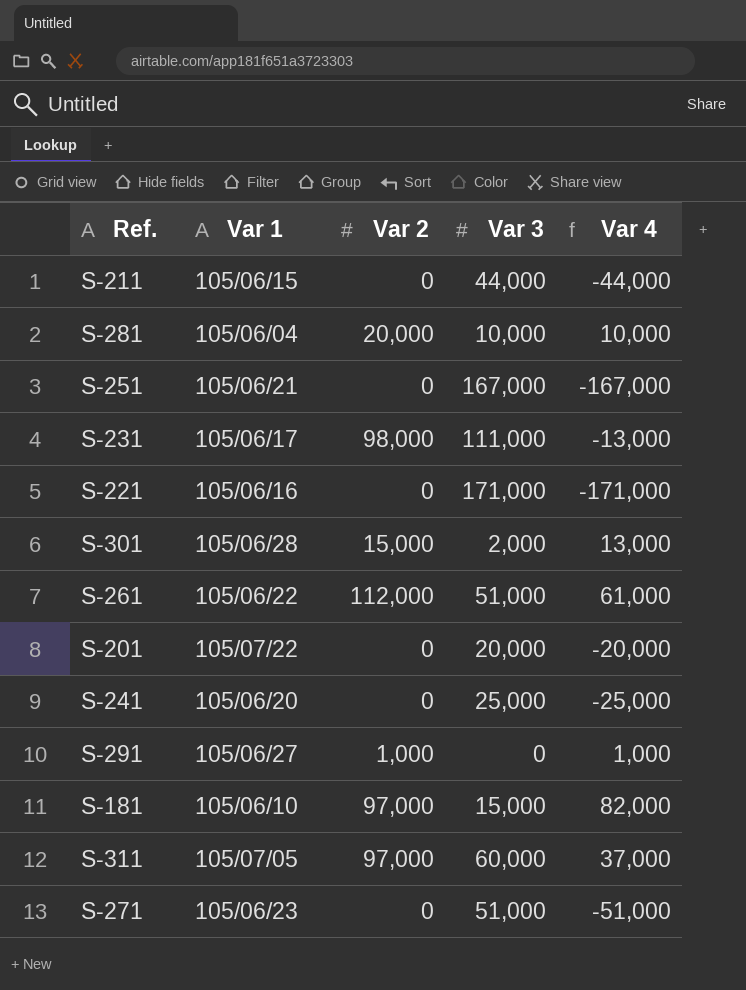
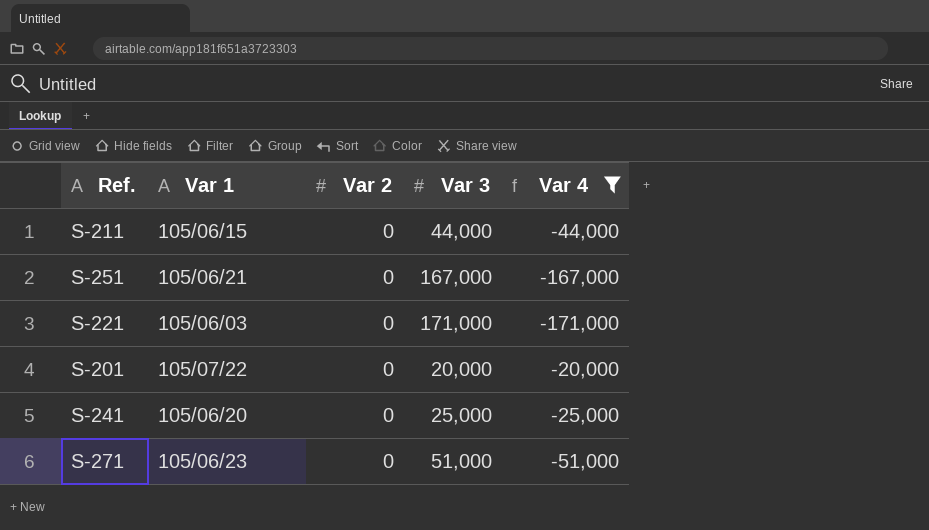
filter: none -> Var 4 <= -20,000
S-221 | Var 1: 105/06/16 -> 105/06/03

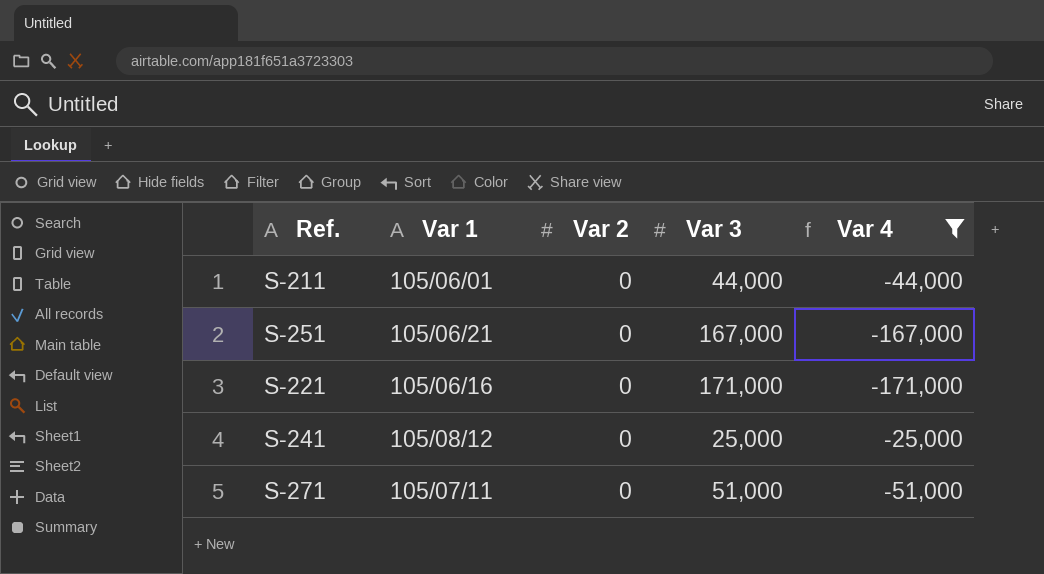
row S-201: 105/07/22 | 0 | 20,000 | -20,000 -> none
S-211 | Var 1: 105/06/15 -> 105/06/01
S-221 | Var 1: 105/06/03 -> 105/06/16
S-241 | Var 1: 105/06/20 -> 105/08/12
S-271 | Var 1: 105/06/23 -> 105/07/11

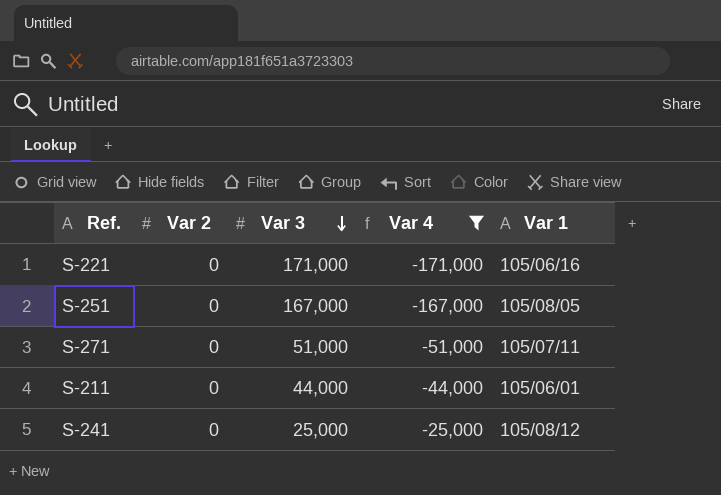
row order: none -> Var 3 descending
column Var 1 | position: 2 -> 5
S-251 | Var 1: 105/06/21 -> 105/08/05

